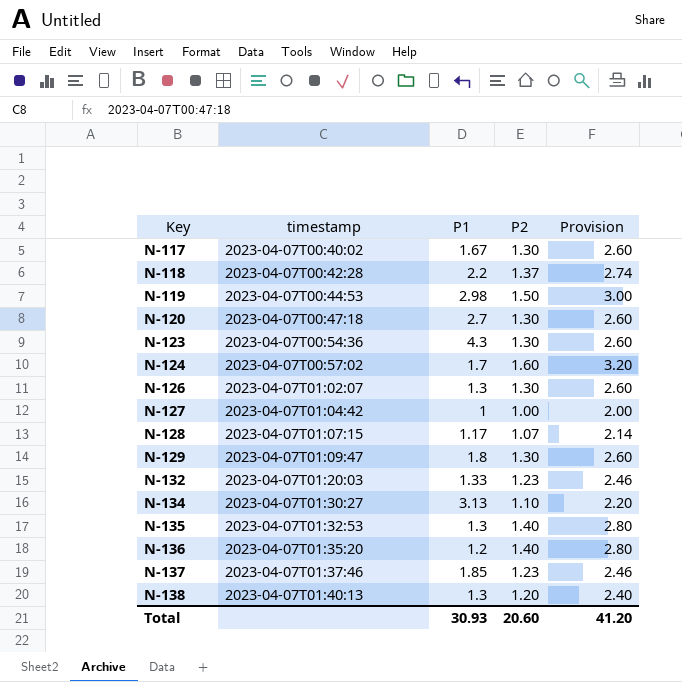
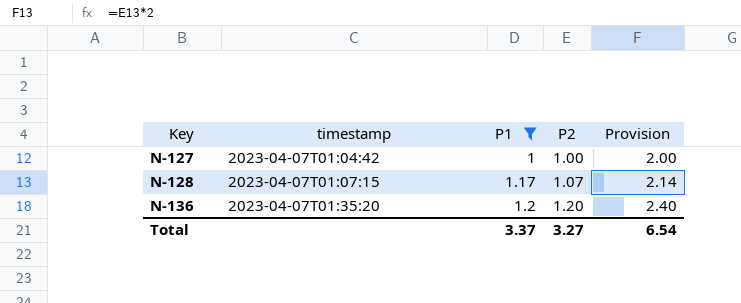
filter: none -> P1 <= 1.2
N-136 | P2: 1.40 -> 1.20
N-136 | Provision: 2.80 -> 2.40
Total | P1: 30.93 -> 3.37
Total | P2: 20.60 -> 3.27
Total | Provision: 41.20 -> 6.54

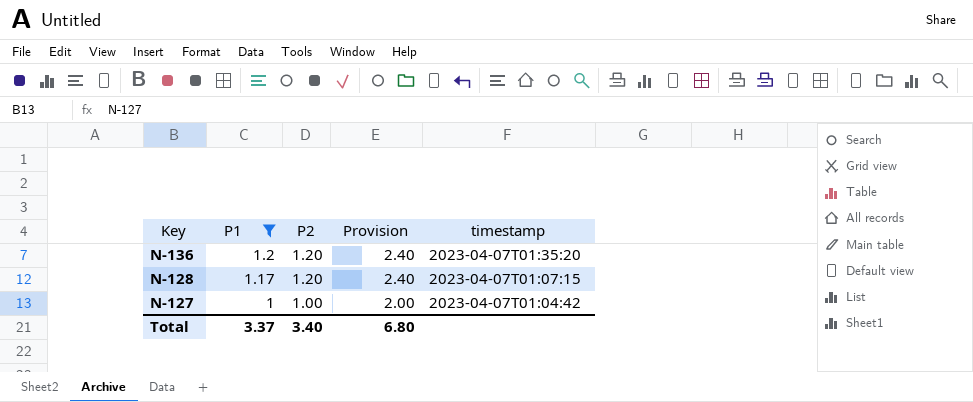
row order: Key ascending -> Key descending
column timestamp | position: 2 -> 5
N-128 | P2: 1.07 -> 1.20
N-128 | Provision: 2.14 -> 2.40
Total | P2: 3.27 -> 3.40
Total | Provision: 6.54 -> 6.80

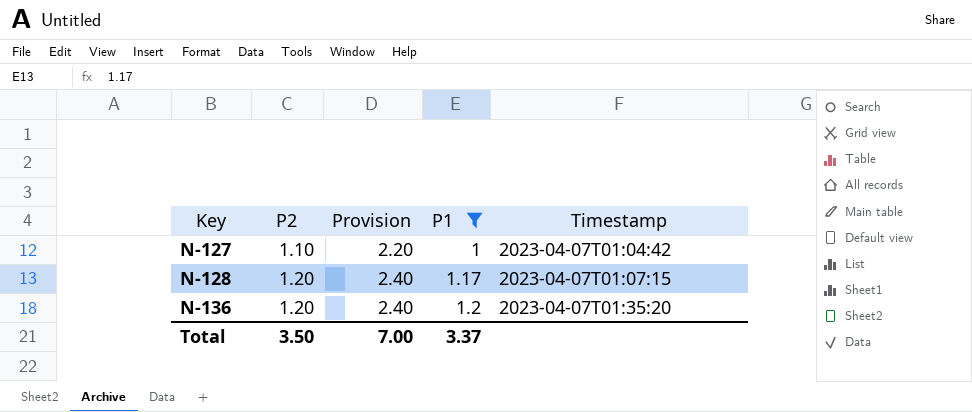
row order: Key descending -> Key ascending
column P1 | position: 2 -> 4
column name: timestamp -> Timestamp
N-127 | P2: 1.00 -> 1.10
N-127 | Provision: 2.00 -> 2.20
Total | P2: 3.40 -> 3.50
Total | Provision: 6.80 -> 7.00

